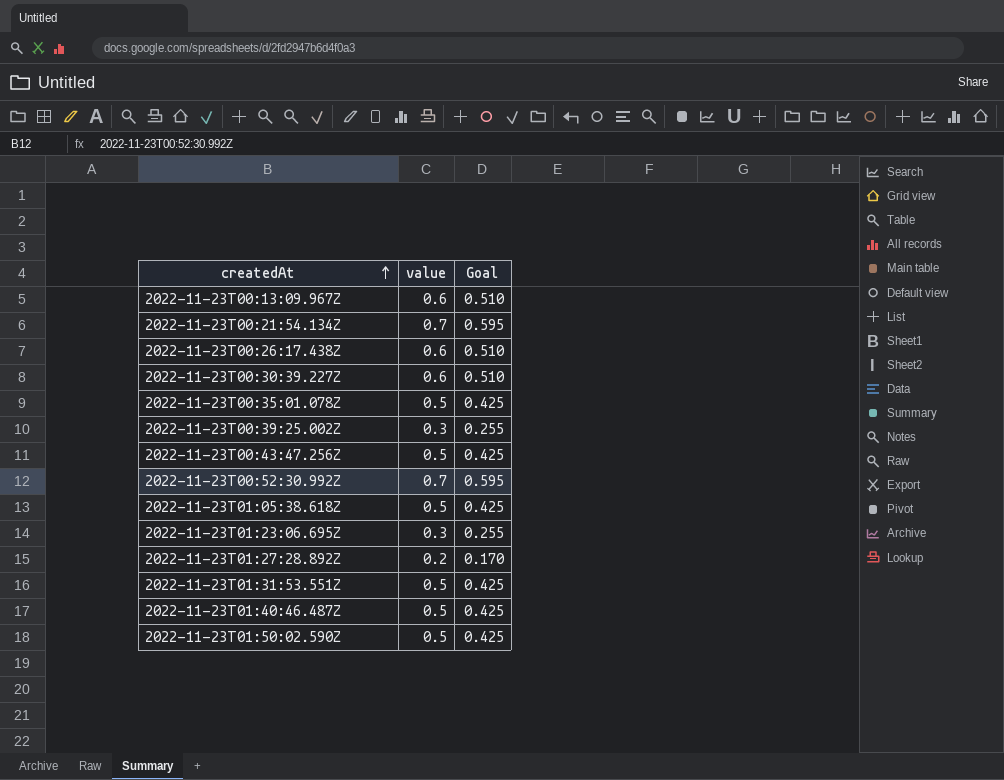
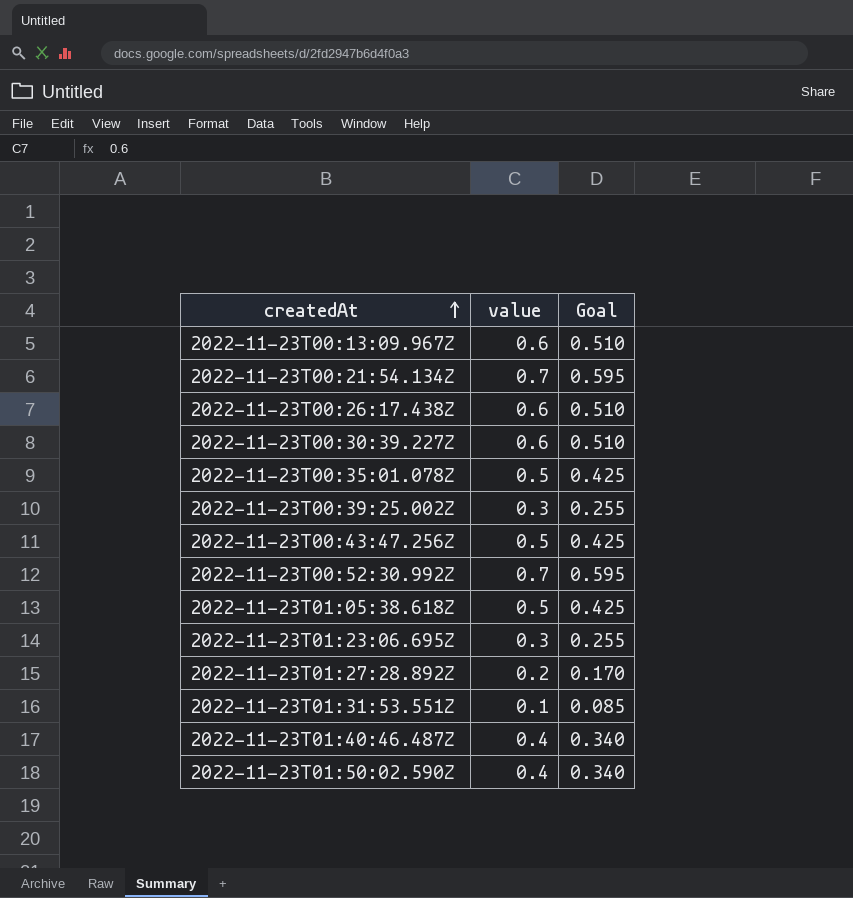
2022-11-23T01:31:53.551Z | value: 0.5 -> 0.1
2022-11-23T01:31:53.551Z | Goal: 0.425 -> 0.085
2022-11-23T01:40:46.487Z | value: 0.5 -> 0.4
2022-11-23T01:40:46.487Z | Goal: 0.425 -> 0.340
2022-11-23T01:50:02.590Z | value: 0.5 -> 0.4
2022-11-23T01:50:02.590Z | Goal: 0.425 -> 0.340

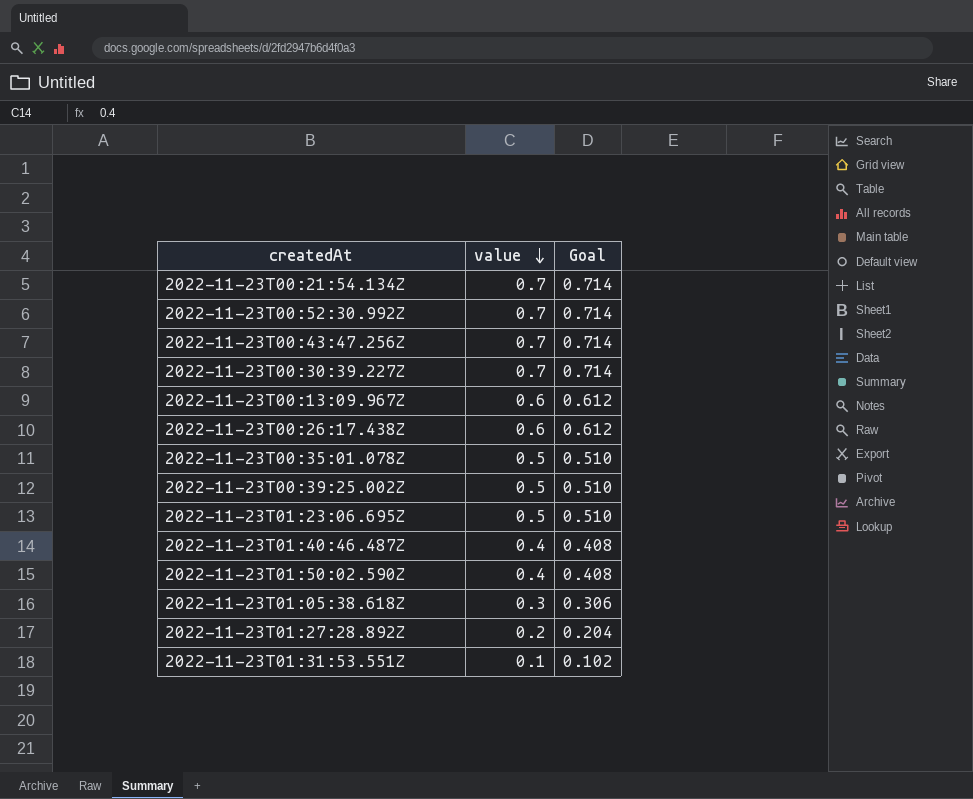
row order: createdAt ascending -> value descending
column Goal | formula: [value] * 0.85 -> [value] * 1.02
2022-11-23T00:43:47.256Z | value: 0.5 -> 0.7
2022-11-23T00:30:39.227Z | value: 0.6 -> 0.7
2022-11-23T00:39:25.002Z | value: 0.3 -> 0.5
2022-11-23T01:23:06.695Z | value: 0.3 -> 0.5
2022-11-23T01:05:38.618Z | value: 0.5 -> 0.3

